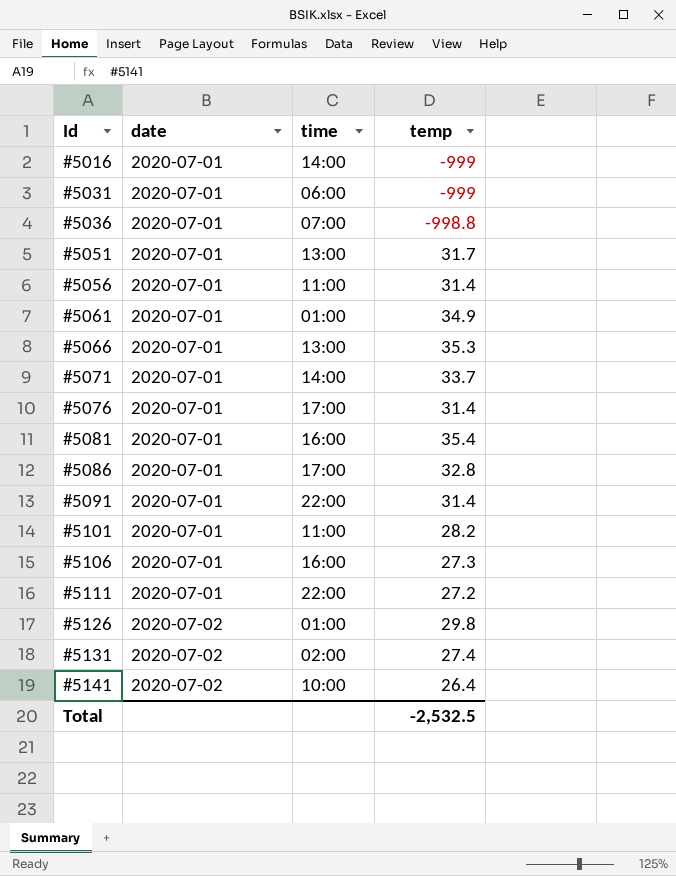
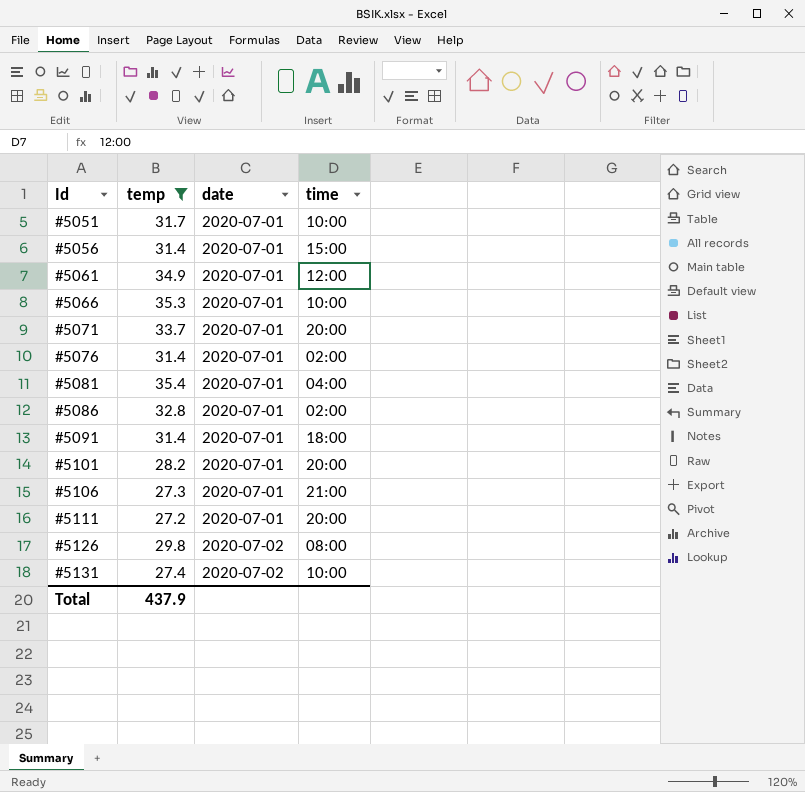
filter: none -> temp >= 27.2
column temp | position: 4 -> 2
#5051 | time: 13:00 -> 10:00
#5056 | time: 11:00 -> 15:00
#5061 | time: 01:00 -> 12:00
#5066 | time: 13:00 -> 10:00
#5071 | time: 14:00 -> 20:00
#5076 | time: 17:00 -> 02:00
#5081 | time: 16:00 -> 04:00
#5086 | time: 17:00 -> 02:00
#5091 | time: 22:00 -> 18:00
#5101 | time: 11:00 -> 20:00
#5106 | time: 16:00 -> 21:00
#5111 | time: 22:00 -> 20:00
#5126 | time: 01:00 -> 08:00
#5131 | time: 02:00 -> 10:00
Total | temp: -2,532.5 -> 437.9

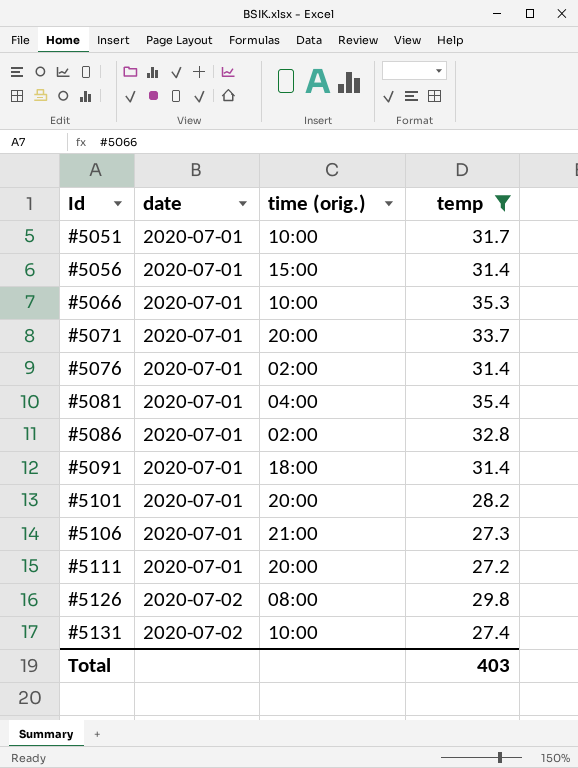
column name: time -> time (orig.)
column temp | position: 2 -> 4
row #5061: 34.9 | 2020-07-01 | 12:00 -> none
Total | temp: 437.9 -> 403

